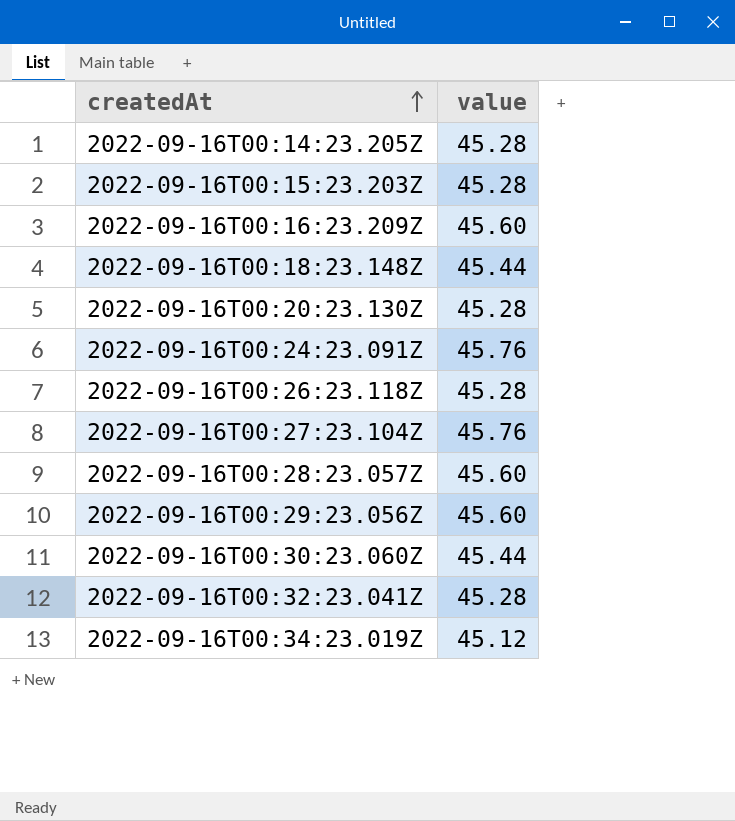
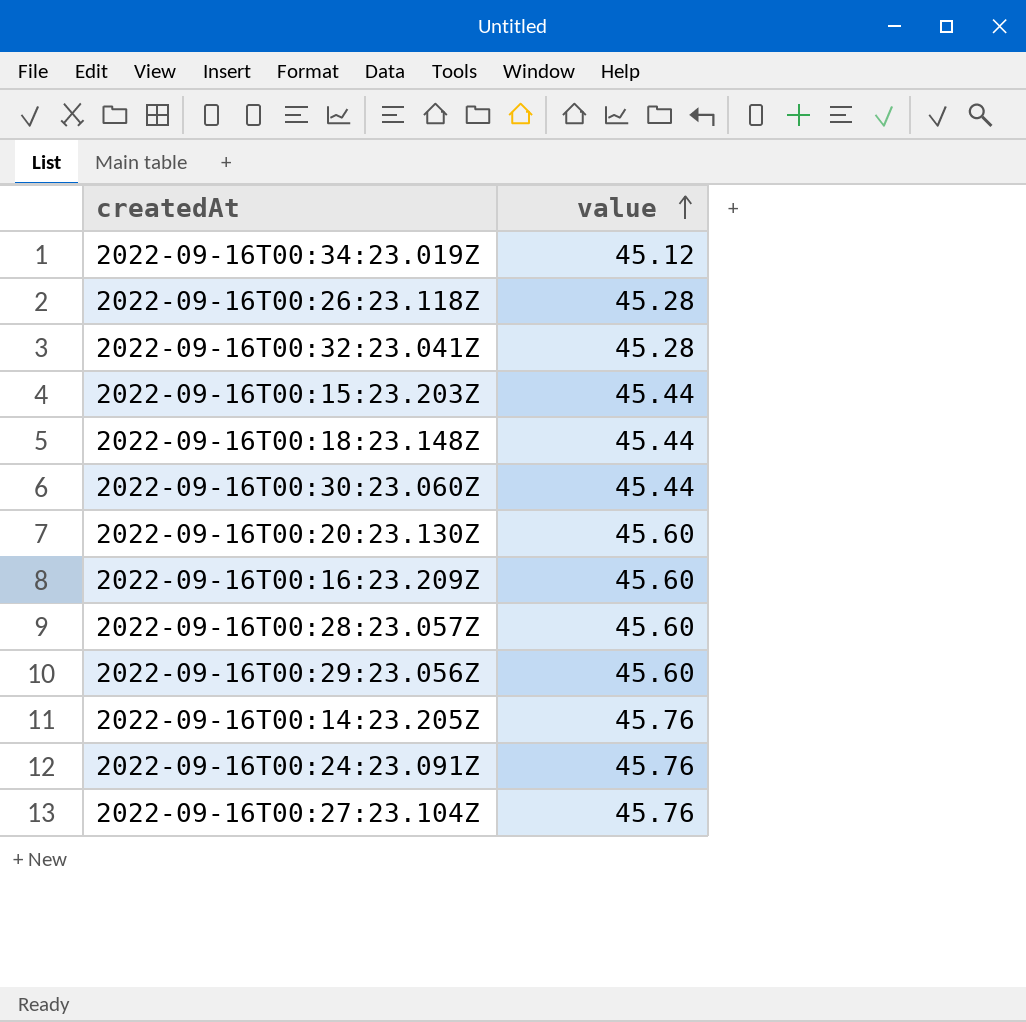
row order: createdAt ascending -> value ascending
2022-09-16T00:15:23.203Z | value: 45.28 -> 45.44
2022-09-16T00:20:23.130Z | value: 45.28 -> 45.60
2022-09-16T00:14:23.205Z | value: 45.28 -> 45.76

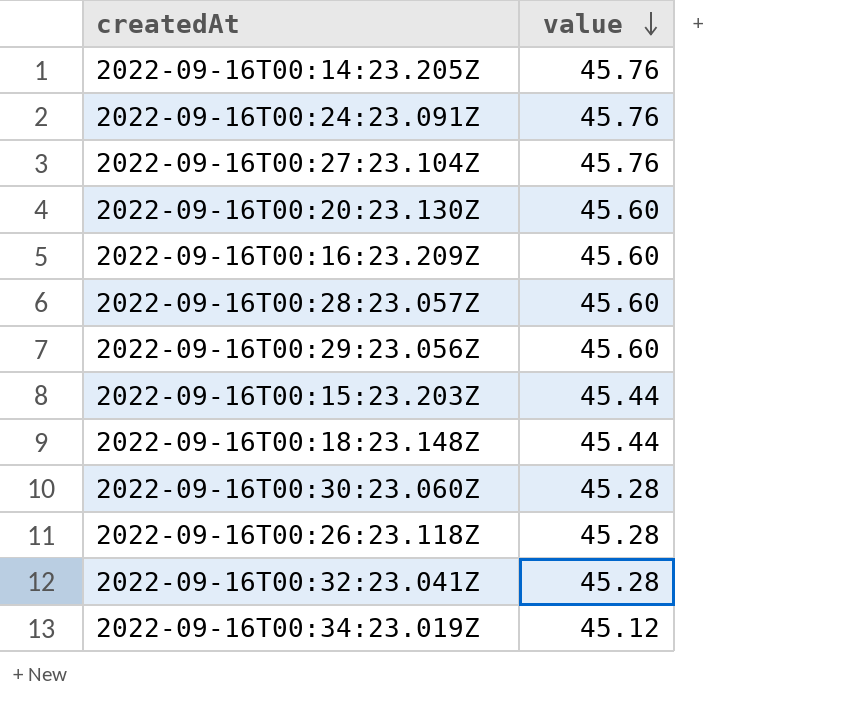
row order: value ascending -> value descending
2022-09-16T00:30:23.060Z | value: 45.44 -> 45.28

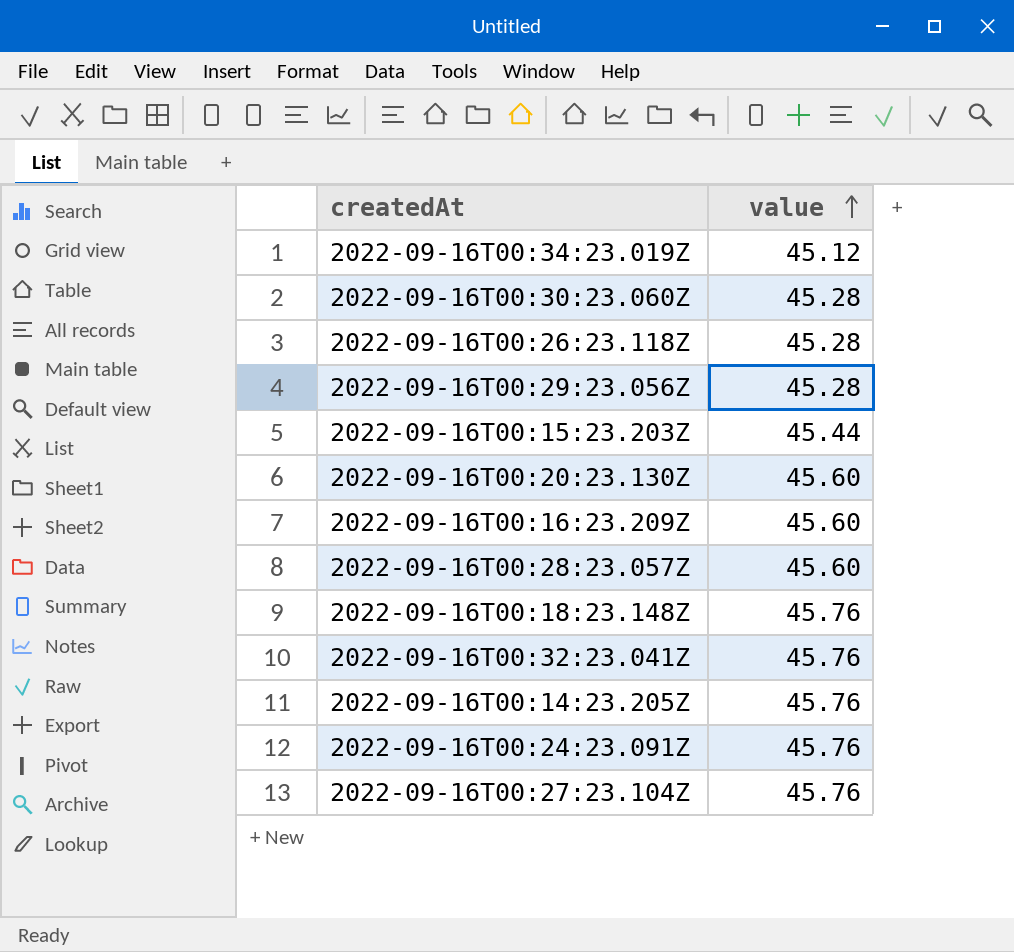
row order: value descending -> value ascending
2022-09-16T00:29:23.056Z | value: 45.60 -> 45.28
2022-09-16T00:18:23.148Z | value: 45.44 -> 45.76
2022-09-16T00:32:23.041Z | value: 45.28 -> 45.76

